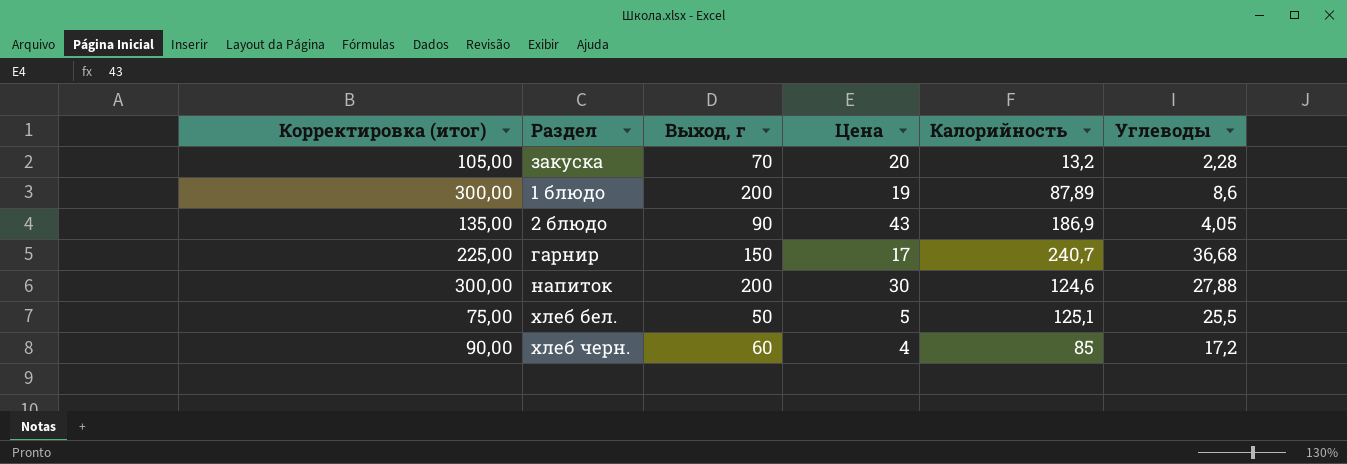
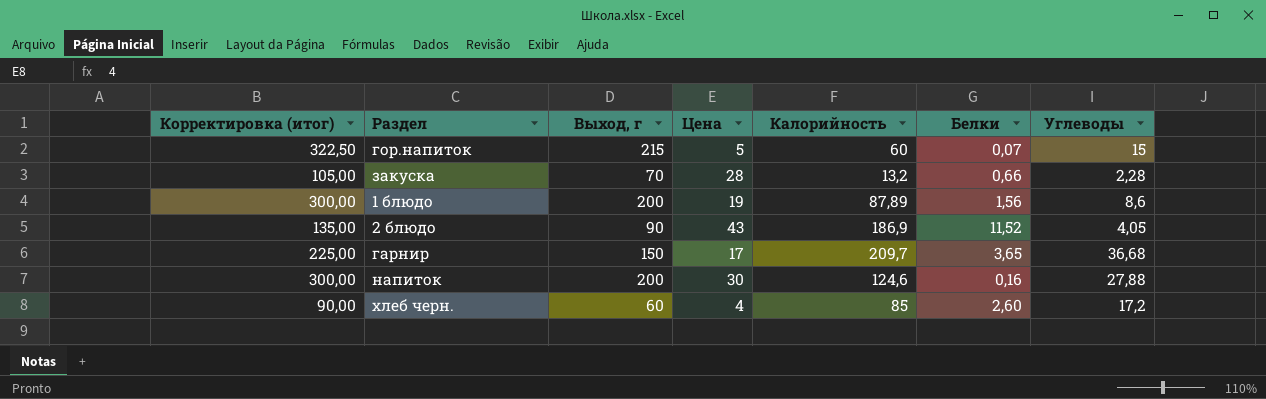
column Белки | position: none -> 6
row хлеб бел.: 75,00 | 50 | 5 | 125,1 | 25,5 -> none
row гор.напиток: none -> 322,50 | 215 | 5 | 60 | 0,07 | 15
закуска | Цена: 20 -> 28
гарнир | Калорийность: 240,7 -> 209,7

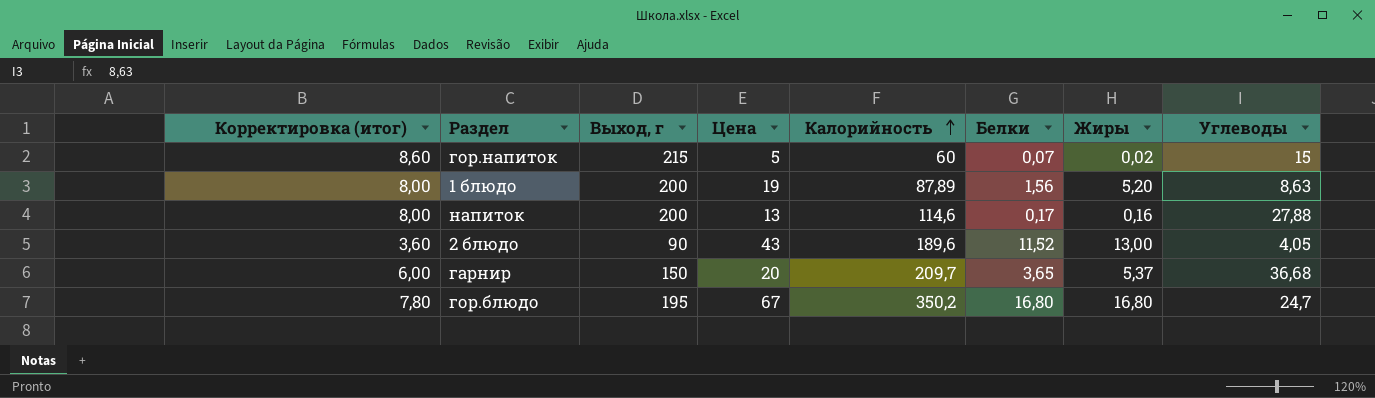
row order: none -> Калорийность ascending
column Корректировка (итог) | formula: [Выход, г] * 1,5 -> [Выход, г] * 0,04
column Жиры | position: none -> 7
row закуска: 105,00 | 70 | 28 | 13,2 | 0,66 | 2,28 -> none
row хлеб черн.: 90,00 | 60 | 4 | 85 | 2,60 | 17,2 -> none
1 блюдо | Углеводы: 8,6 -> 8,63
напиток | Цена: 30 -> 13
напиток | Калорийность: 124,6 -> 114,6
напиток | Белки: 0,16 -> 0,17
2 блюдо | Калорийность: 186,9 -> 189,6
гарнир | Цена: 17 -> 20
row гор.блюдо: none -> 7,80 | 195 | 67 | 350,2 | 16,80 | 16,80 | 24,7

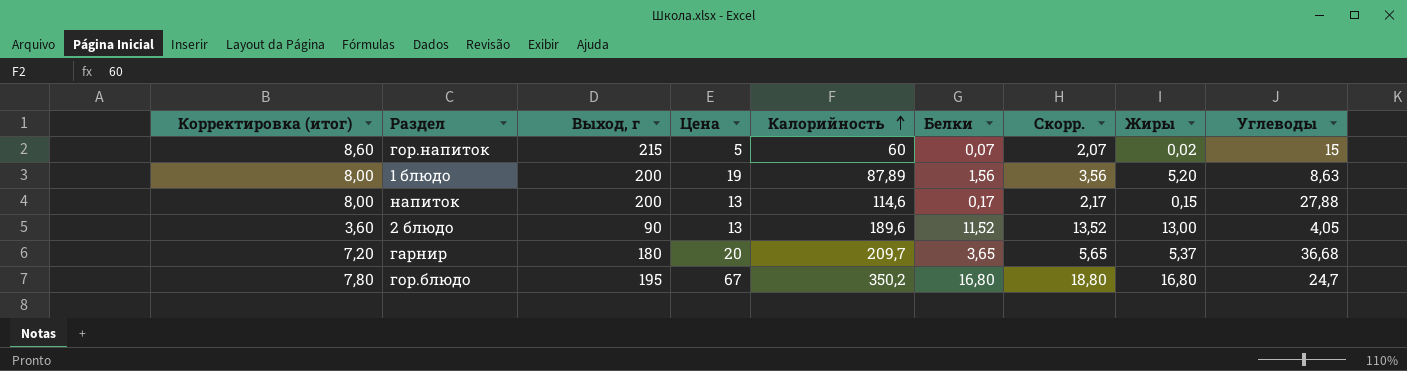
column Скорр. | formula: none -> [Белки] + 2
напиток | Жиры: 0,16 -> 0,15
2 блюдо | Цена: 43 -> 13
гарнир | Корректировка (итог): 6,00 -> 7,20
гарнир | Выход, г: 150 -> 180

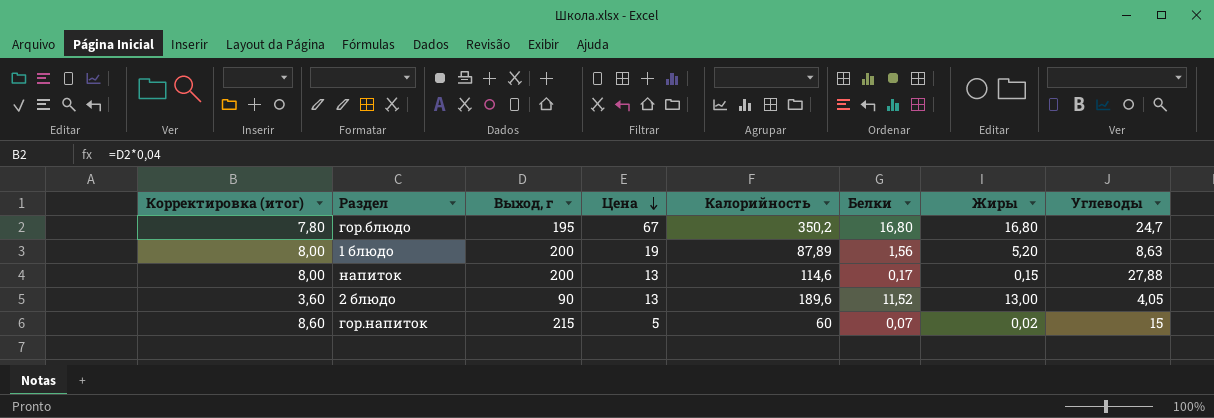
row order: Калорийность ascending -> Цена descending
column Скорр. | formula: [Белки] + 2 -> none
row гарнир: 7,20 | 180 | 20 | 209,7 | 3,65 | 5,65 | 5,37 | 36,68 -> none

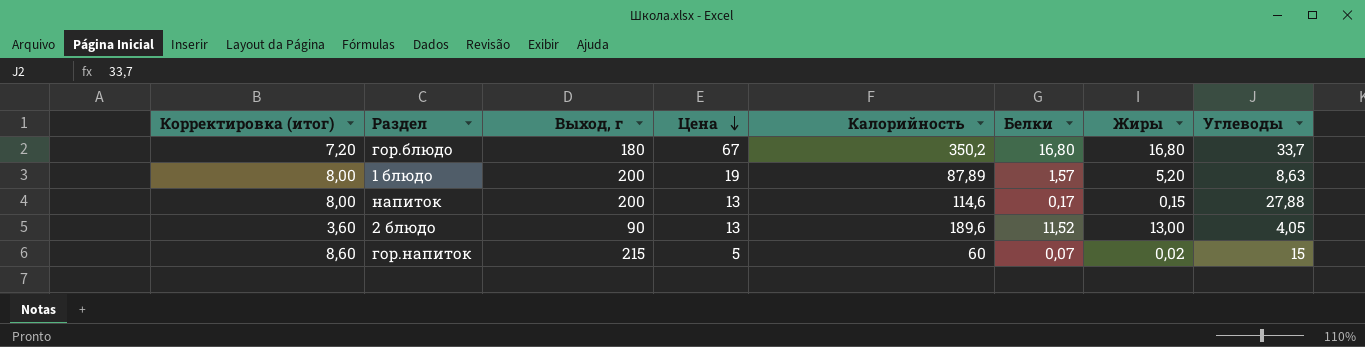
гор.блюдо | Корректировка (итог): 7,80 -> 7,20
гор.блюдо | Выход, г: 195 -> 180
гор.блюдо | Углеводы: 24,7 -> 33,7
1 блюдо | Белки: 1,56 -> 1,57

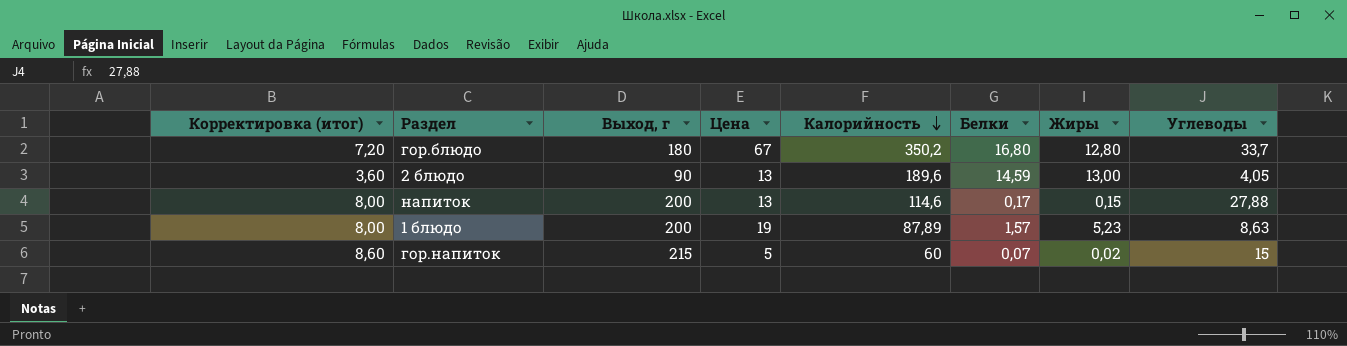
row order: Цена descending -> Калорийность descending
гор.блюдо | Жиры: 16,80 -> 12,80
2 блюдо | Белки: 11,52 -> 14,59
1 блюдо | Жиры: 5,20 -> 5,23

